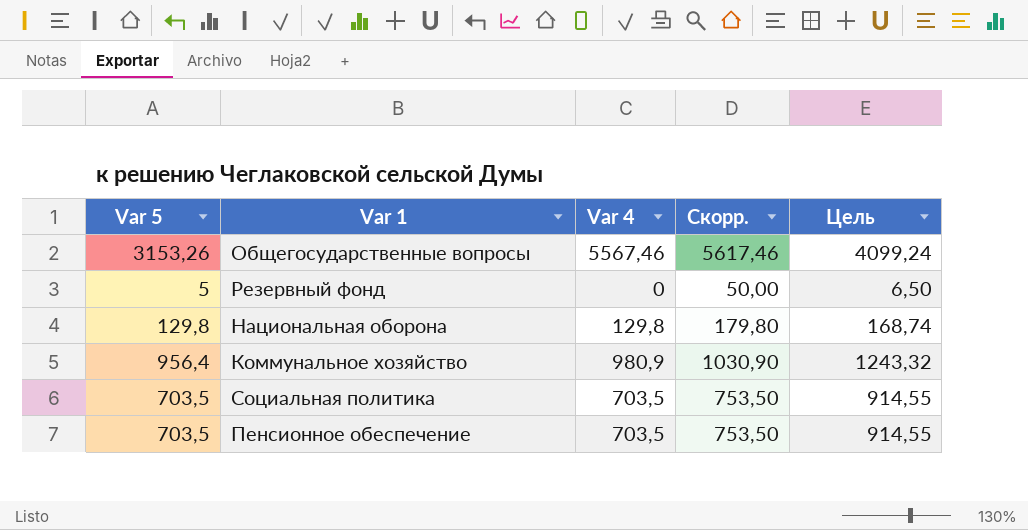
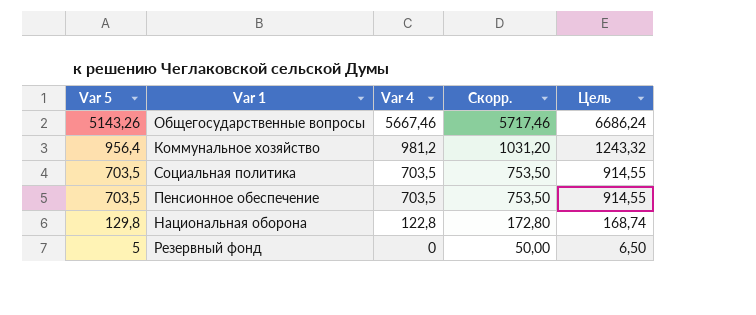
row order: none -> Var 5 descending
Общегосударственные вопросы | Var 5: 3153,26 -> 5143,26
Общегосударственные вопросы | Var 4: 5567,46 -> 5667,46
Общегосударственные вопросы | Скорр.: 5617,46 -> 5717,46
Общегосударственные вопросы | Цель: 4099,24 -> 6686,24
Коммунальное хозяйство | Var 4: 980,9 -> 981,2
Коммунальное хозяйство | Скорр.: 1030,90 -> 1031,20
Национальная оборона | Var 4: 129,8 -> 122,8
Национальная оборона | Скорр.: 179,80 -> 172,80

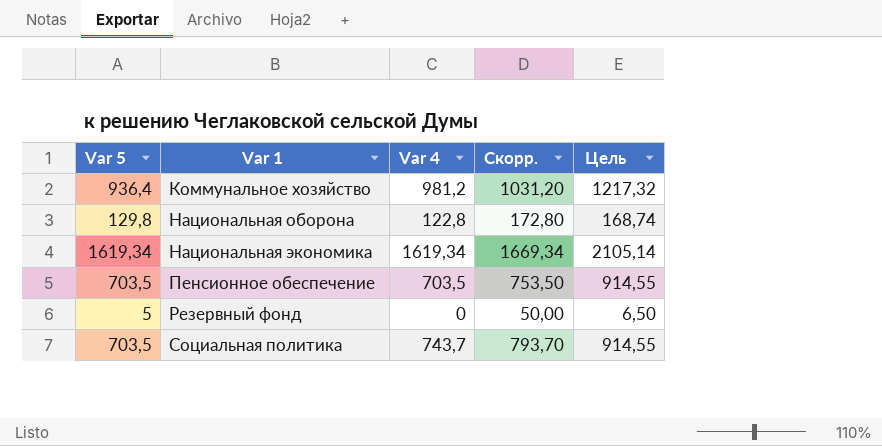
row order: Var 5 descending -> Var 1 ascending
row Общегосударственные вопросы: 5143,26 | 5667,46 | 5717,46 | 6686,24 -> none
Коммунальное хозяйство | Var 5: 956,4 -> 936,4
Коммунальное хозяйство | Цель: 1243,32 -> 1217,32
row Национальная экономика: none -> 1619,34 | 1619,34 | 1669,34 | 2105,14
Социальная политика | Var 4: 703,5 -> 743,7
Социальная политика | Скорр.: 753,50 -> 793,70

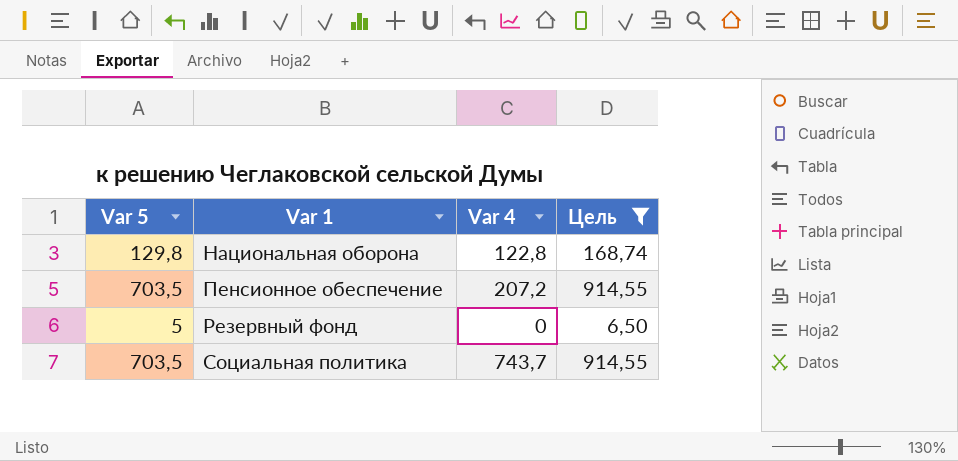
filter: none -> Цель <= 914,55
column Скорр. | formula: [Var 4] + 50 -> none
Пенсионное обеспечение | Var 4: 703,5 -> 207,2

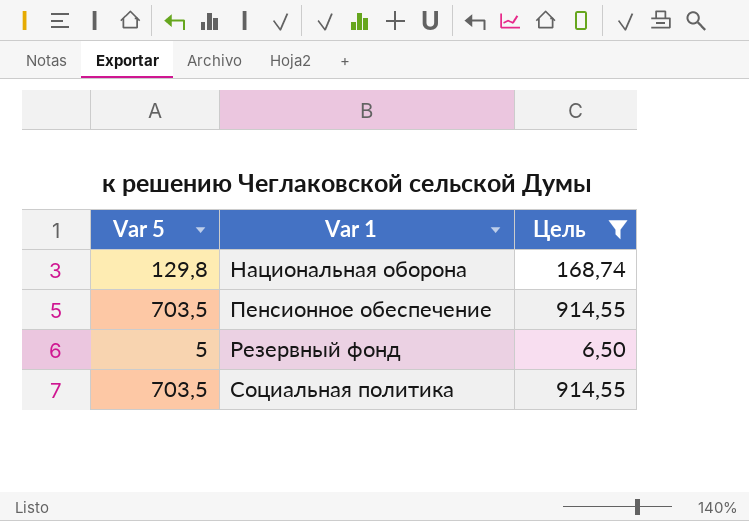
column Var 4 | position: 3 -> none

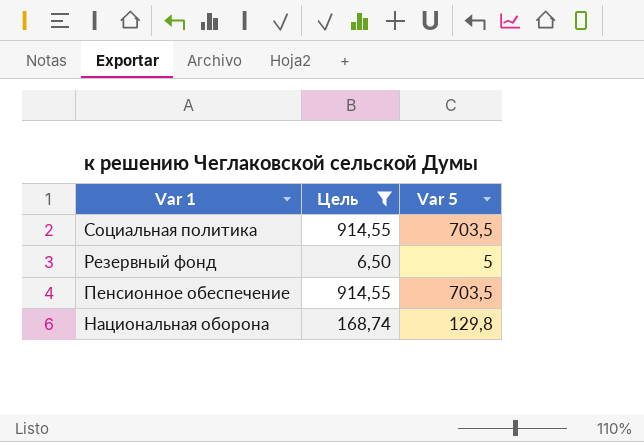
row order: Var 1 ascending -> Var 1 descending
column Var 5 | position: 1 -> 3

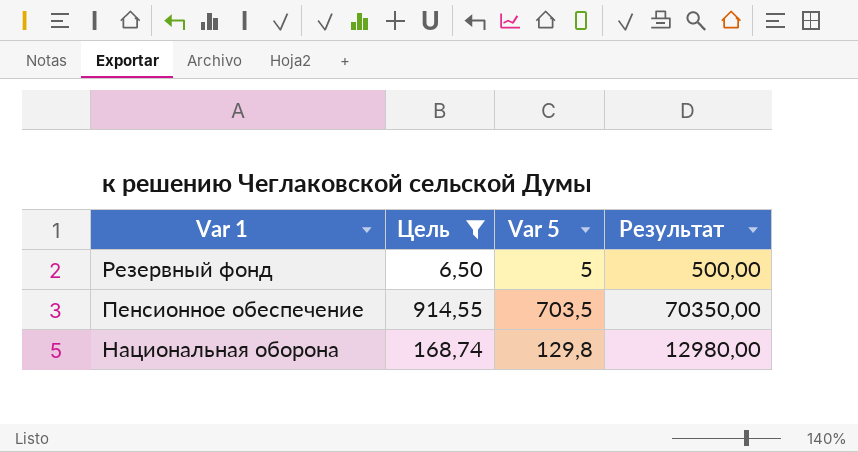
column Результат | formula: none -> [Var 5] * 100
row Социальная политика: 914,55 | 703,5 -> none

